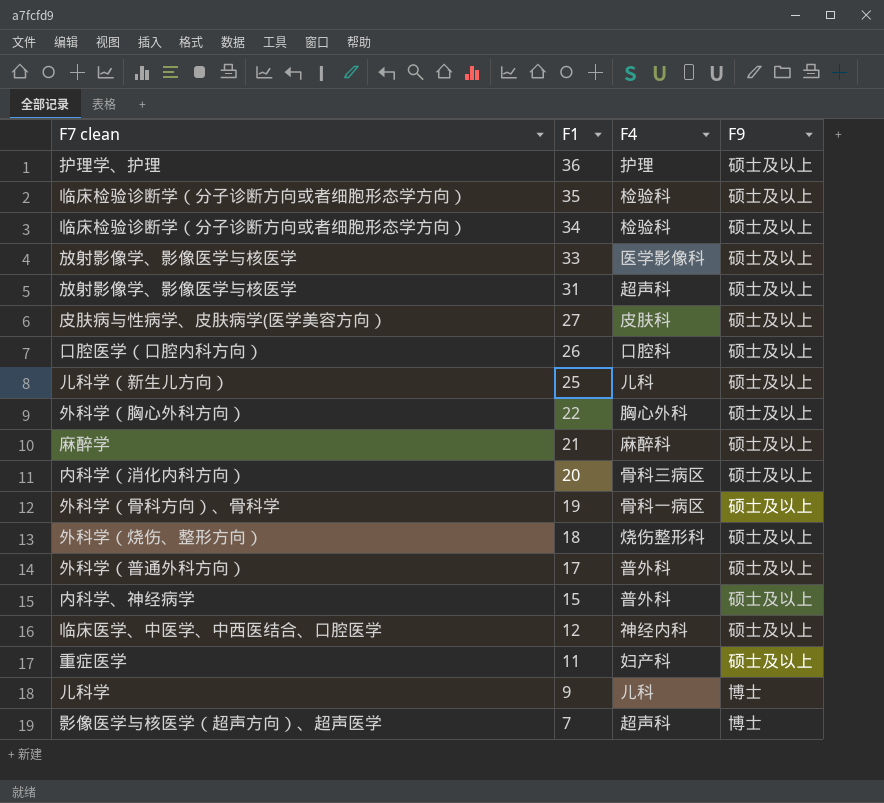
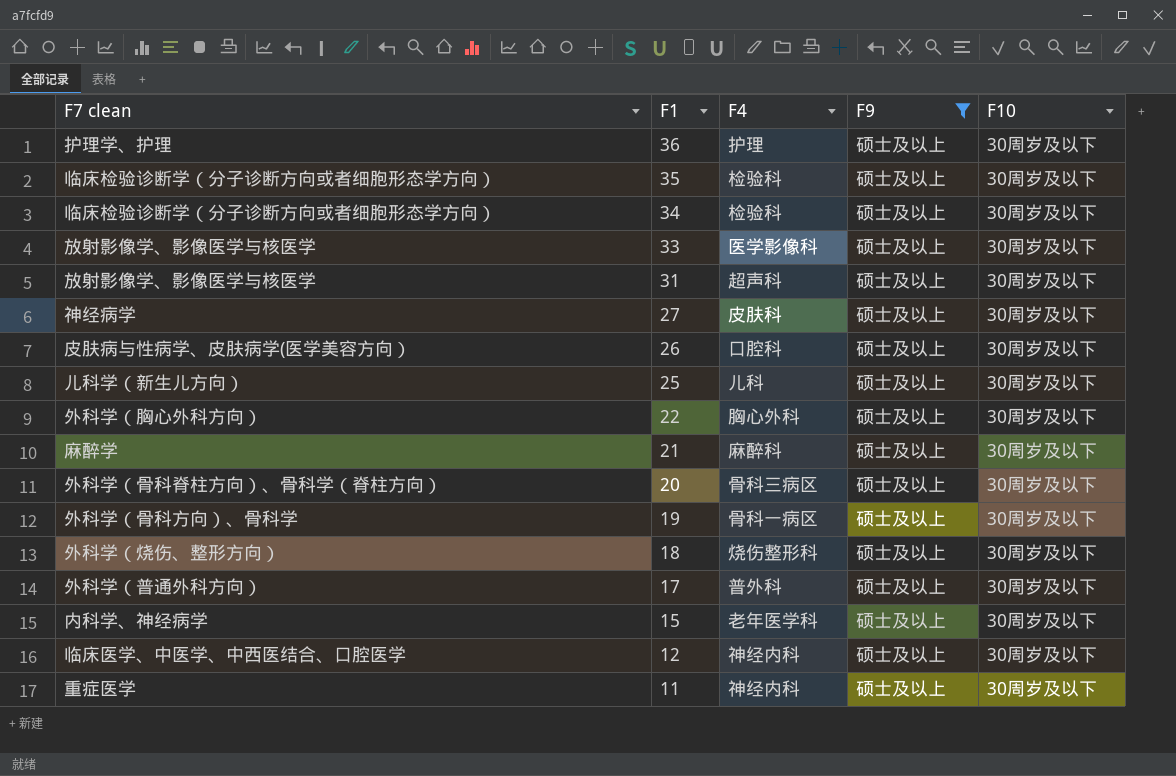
filter: none -> F9 = 硕士及以上
column F10 | position: none -> 5
27 | F7 clean: 皮肤病与性病学、皮肤病学(医学美容方向） -> 神经病学
26 | F7 clean: 口腔医学（口腔内科方向） -> 皮肤病与性病学、皮肤病学(医学美容方向）
20 | F7 clean: 内科学（消化内科方向） -> 外科学（骨科脊柱方向）、骨科学（脊柱方向）
15 | F4: 普外科 -> 老年医学科
11 | F4: 妇产科 -> 神经内科

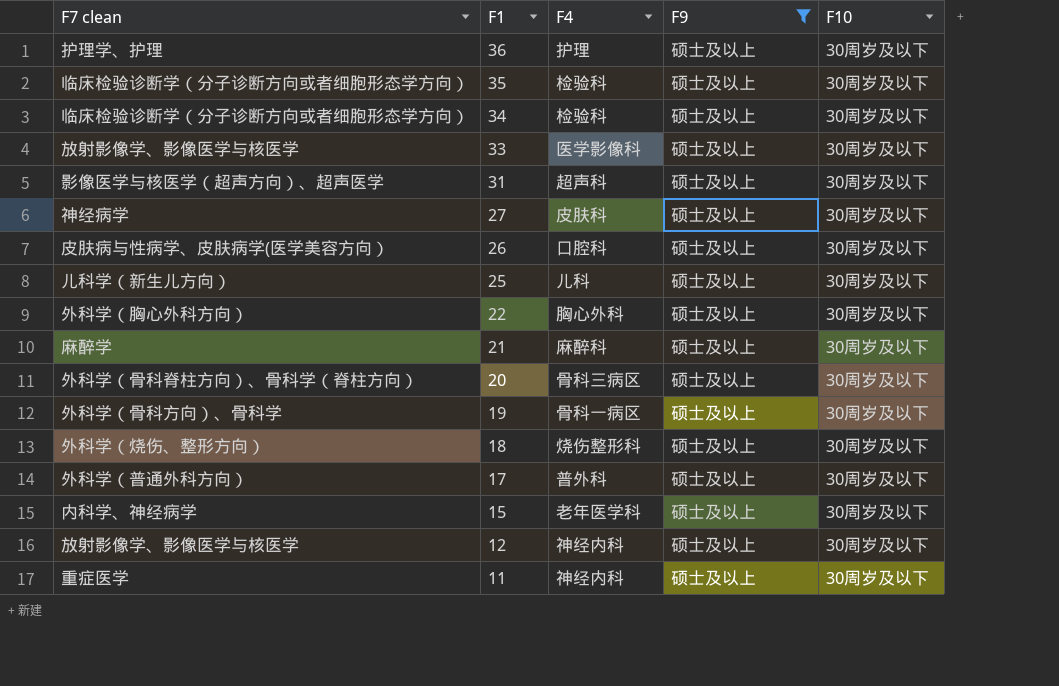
31 | F7 clean: 放射影像学、影像医学与核医学 -> 影像医学与核医学（超声方向）、超声医学
12 | F7 clean: 临床医学、中医学、中西医结合、口腔医学 -> 放射影像学、影像医学与核医学

